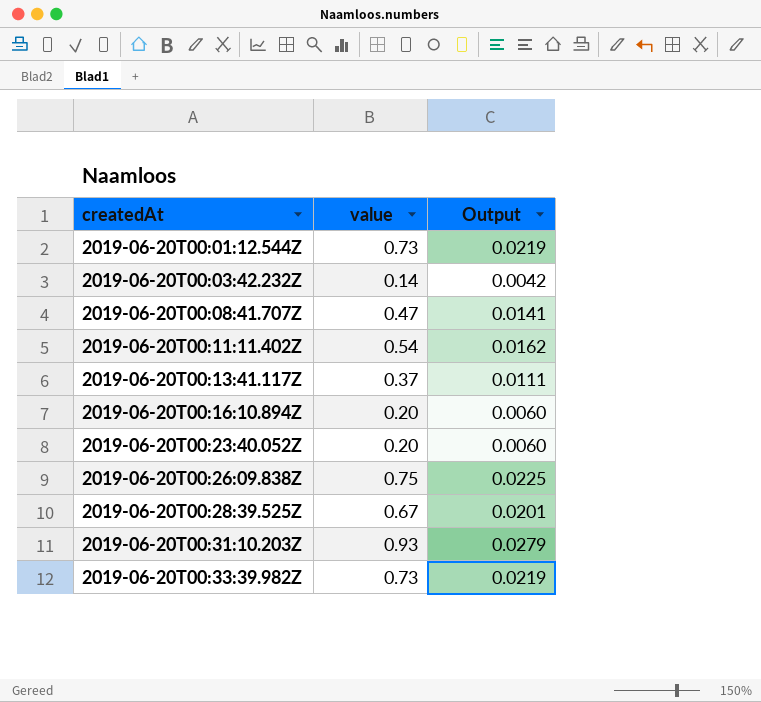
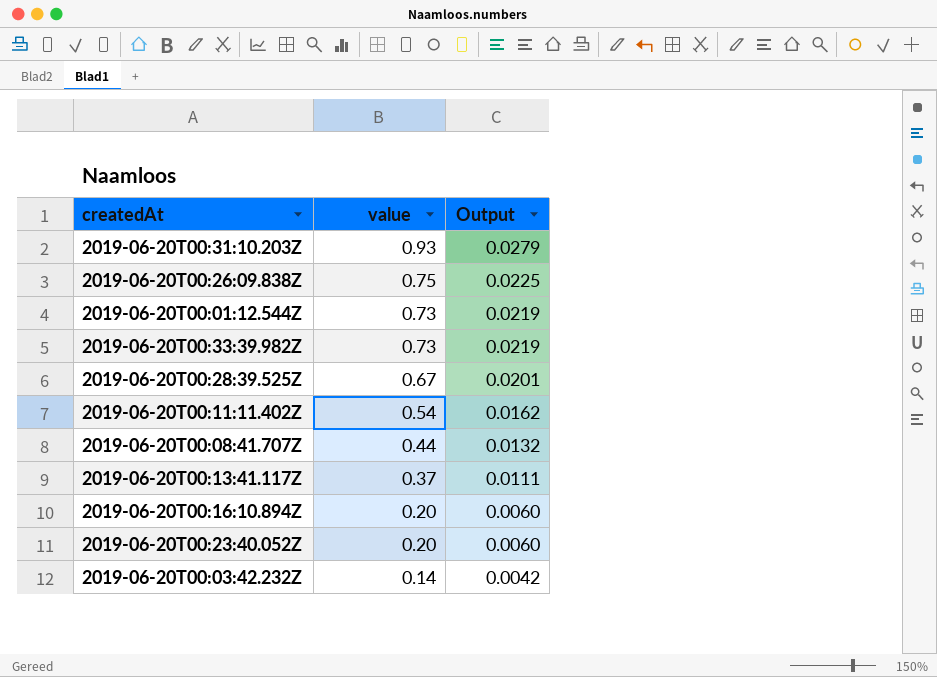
row order: createdAt ascending -> value descending
2019-06-20T00:08:41.707Z | value: 0.47 -> 0.44
2019-06-20T00:08:41.707Z | Output: 0.0141 -> 0.0132

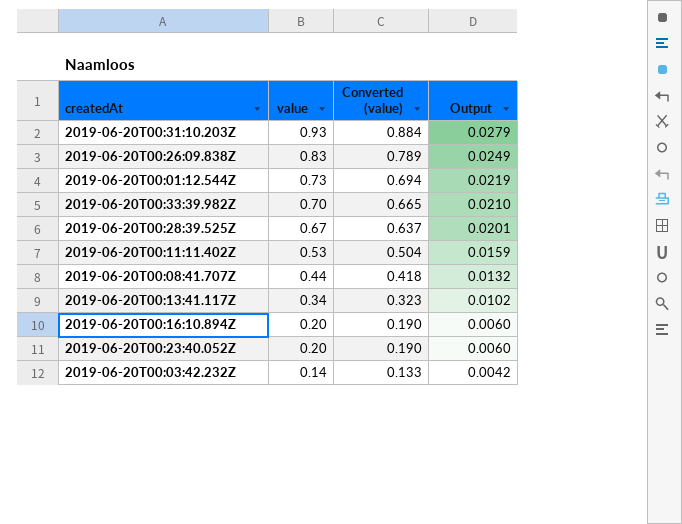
column Converted (value) | formula: none -> [value] * 0.95
2019-06-20T00:26:09.838Z | value: 0.75 -> 0.83
2019-06-20T00:26:09.838Z | Output: 0.0225 -> 0.0249
2019-06-20T00:33:39.982Z | value: 0.73 -> 0.70
2019-06-20T00:33:39.982Z | Output: 0.0219 -> 0.0210
2019-06-20T00:11:11.402Z | value: 0.54 -> 0.53
2019-06-20T00:11:11.402Z | Output: 0.0162 -> 0.0159
2019-06-20T00:13:41.117Z | value: 0.37 -> 0.34
2019-06-20T00:13:41.117Z | Output: 0.0111 -> 0.0102

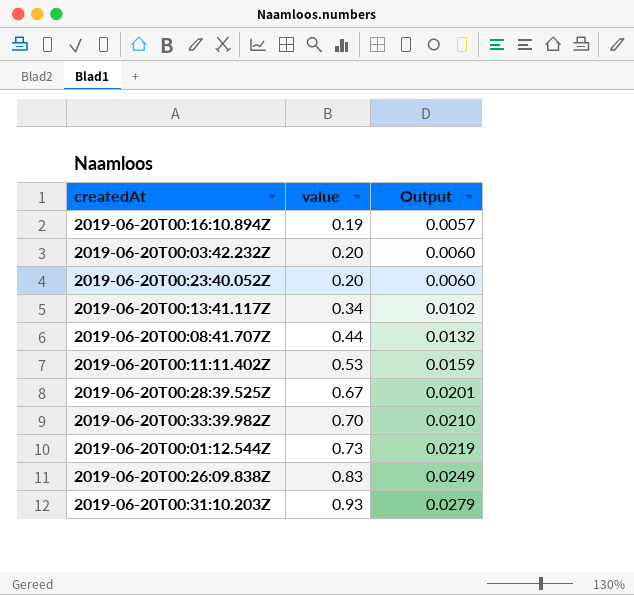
row order: value descending -> value ascending
column Converted (value) | formula: [value] * 0.95 -> none
2019-06-20T00:16:10.894Z | value: 0.20 -> 0.19
2019-06-20T00:16:10.894Z | Output: 0.0060 -> 0.0057
2019-06-20T00:03:42.232Z | value: 0.14 -> 0.20
2019-06-20T00:03:42.232Z | Output: 0.0042 -> 0.0060

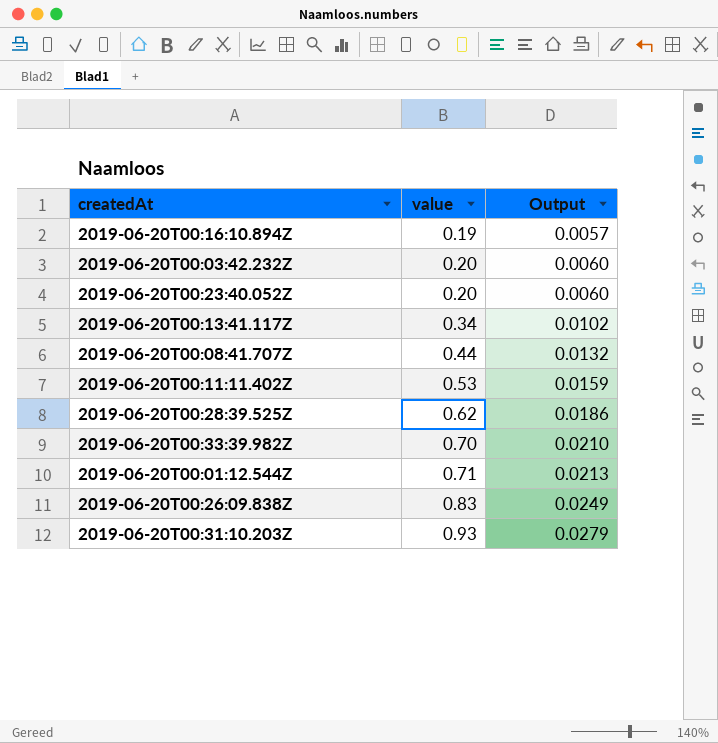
2019-06-20T00:28:39.525Z | value: 0.67 -> 0.62
2019-06-20T00:28:39.525Z | Output: 0.0201 -> 0.0186
2019-06-20T00:01:12.544Z | value: 0.73 -> 0.71
2019-06-20T00:01:12.544Z | Output: 0.0219 -> 0.0213

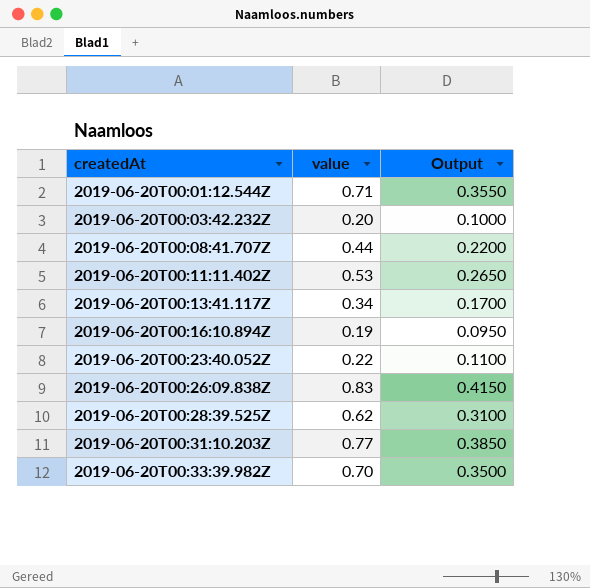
row order: value ascending -> createdAt ascending
column Output | formula: [value] * 0.03 -> [value] * 0.5
2019-06-20T00:23:40.052Z | value: 0.20 -> 0.22
2019-06-20T00:31:10.203Z | value: 0.93 -> 0.77

